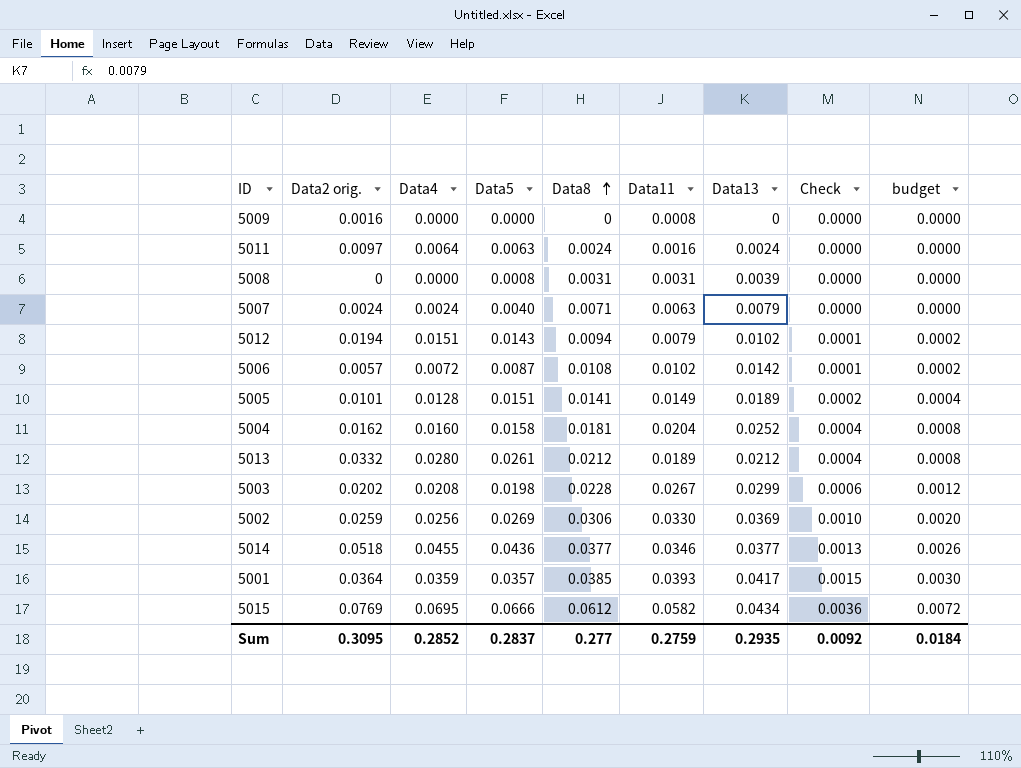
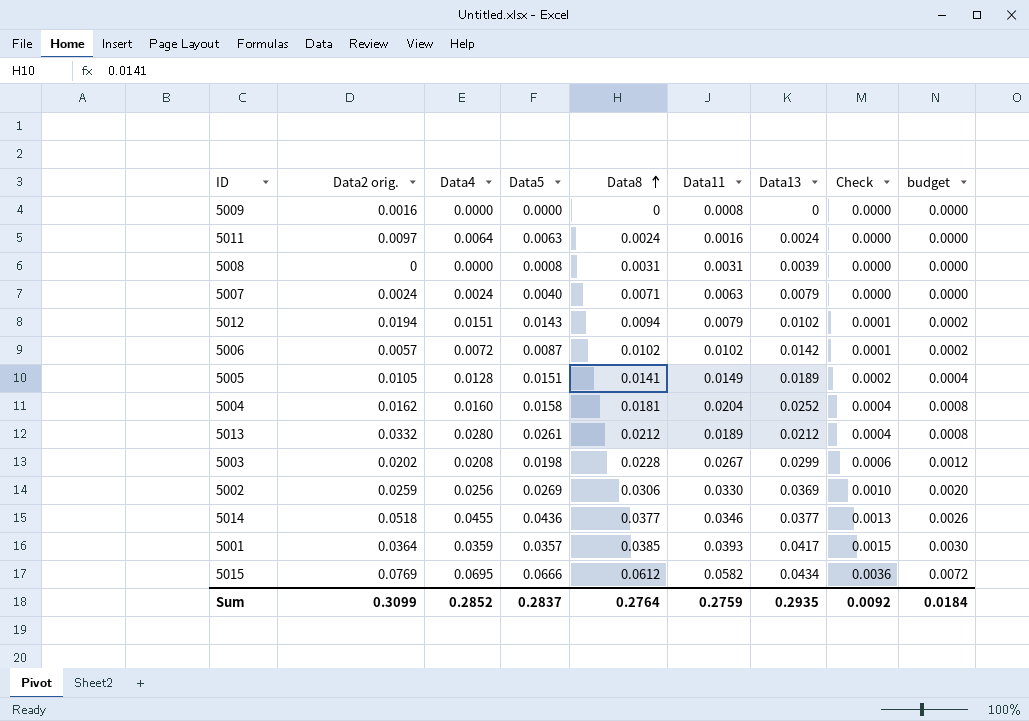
5006 | Data8: 0.0108 -> 0.0102
5005 | Data2 orig.: 0.0101 -> 0.0105
Sum | Data2 orig.: 0.3095 -> 0.3099
Sum | Data8: 0.277 -> 0.2764

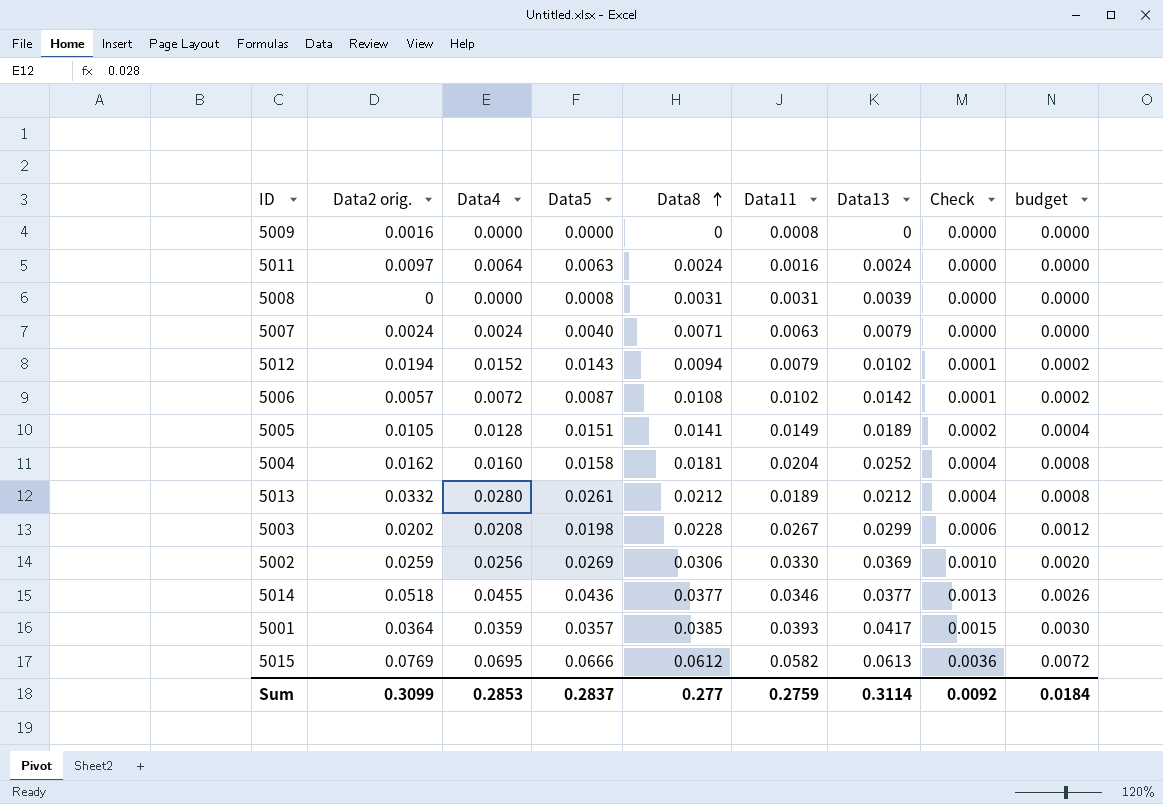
5012 | Data4: 0.0151 -> 0.0152
5006 | Data8: 0.0102 -> 0.0108
5015 | Data13: 0.0434 -> 0.0613
Sum | Data4: 0.2852 -> 0.2853
Sum | Data8: 0.2764 -> 0.277
Sum | Data13: 0.2935 -> 0.3114

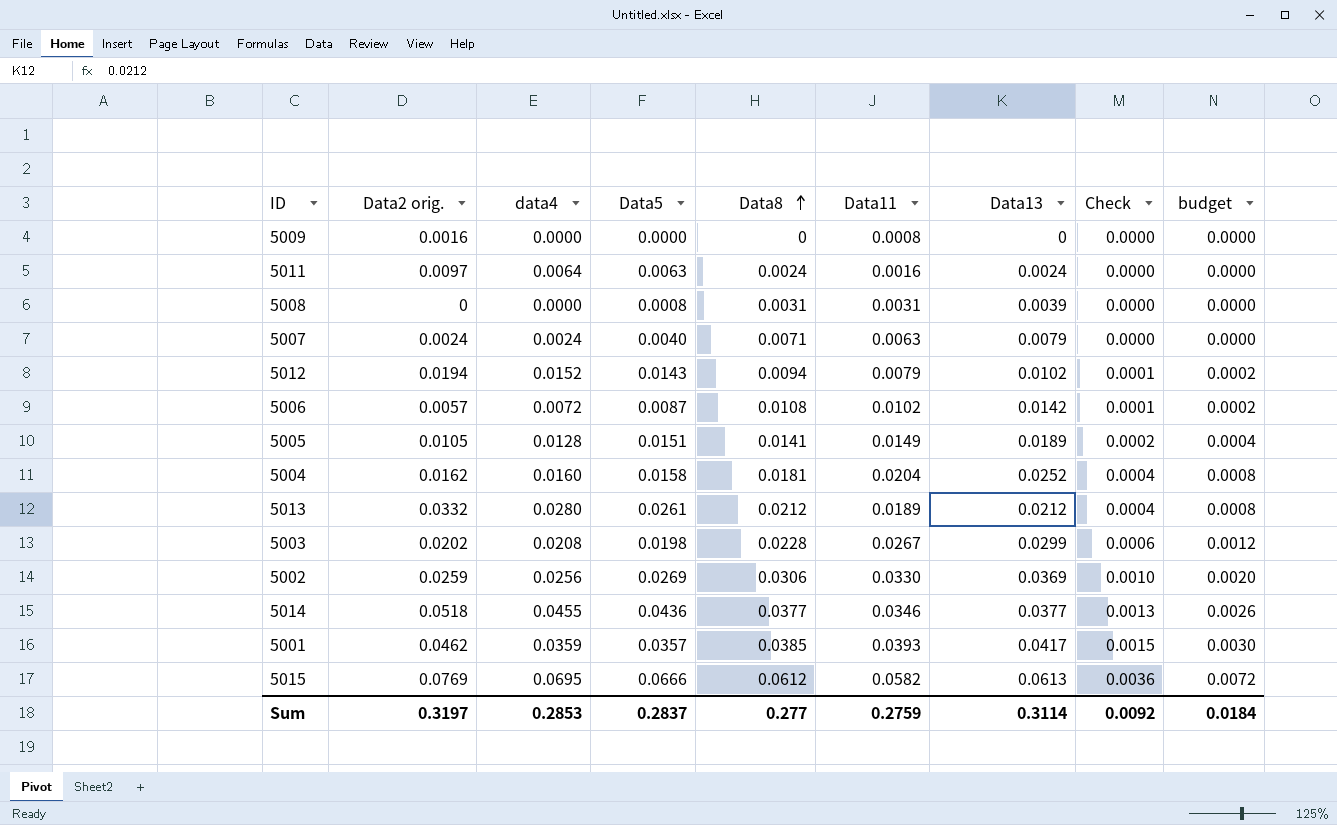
column name: Data4 -> data4
5001 | Data2 orig.: 0.0364 -> 0.0462
Sum | Data2 orig.: 0.3099 -> 0.3197

